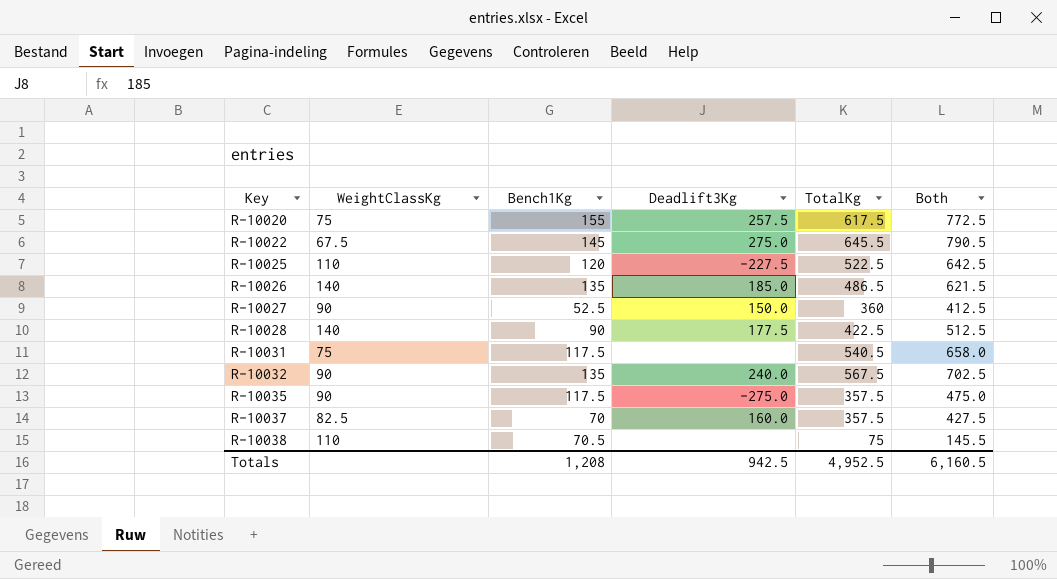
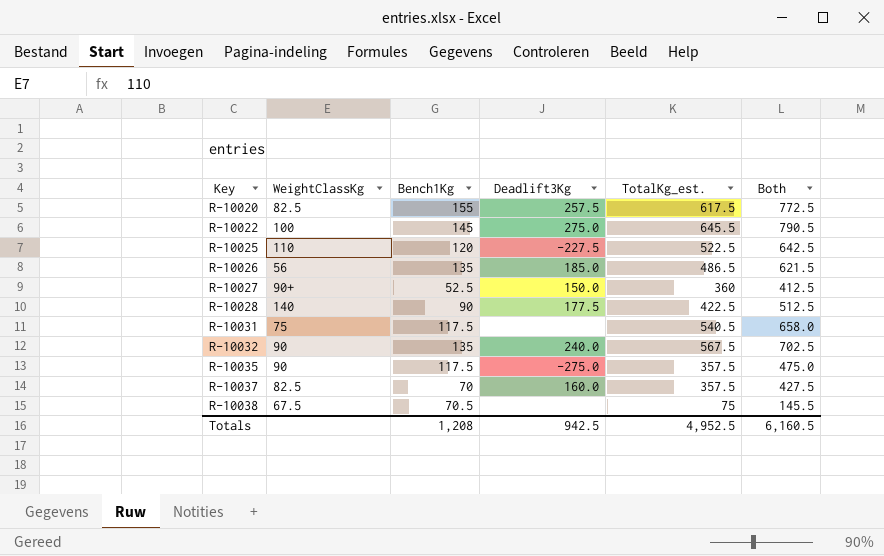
column name: TotalKg -> TotalKg_est.
R-10020 | WeightClassKg: 75 -> 82.5
R-10022 | WeightClassKg: 67.5 -> 100
R-10026 | WeightClassKg: 140 -> 56
R-10027 | WeightClassKg: 90 -> 90+
R-10038 | WeightClassKg: 110 -> 67.5

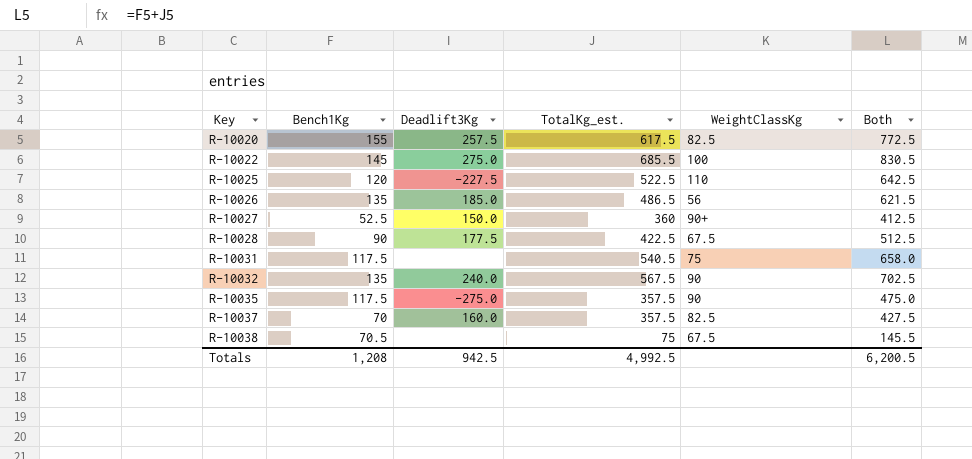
column WeightClassKg | position: 2 -> 5
R-10022 | TotalKg_est.: 645.5 -> 685.5
R-10022 | Both: 790.5 -> 830.5
R-10028 | WeightClassKg: 140 -> 67.5
Totals | TotalKg_est.: 4,952.5 -> 4,992.5
Totals | Both: 6,160.5 -> 6,200.5

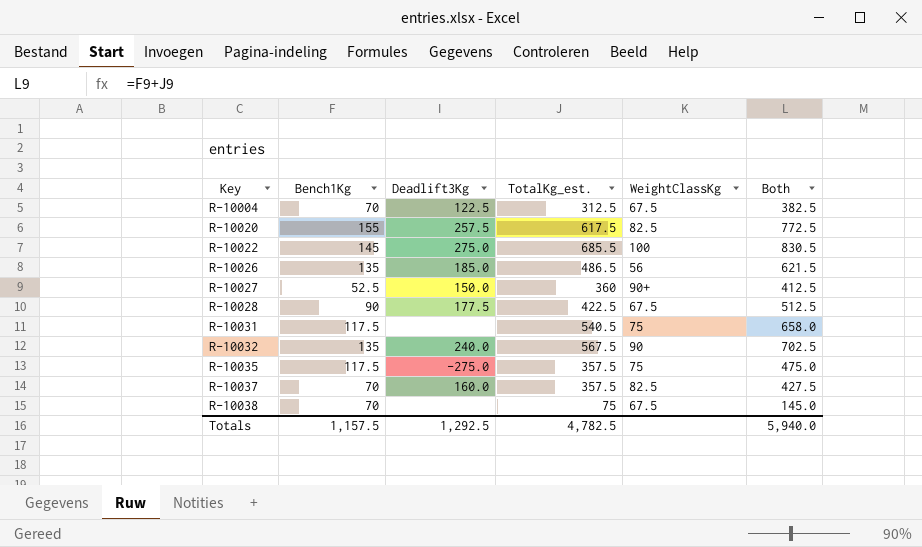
row R-10025: 120 | -227.5 | 522.5 | 110 | 642.5 -> none
row R-10004: none -> 70 | 122.5 | 312.5 | 67.5 | 382.5
R-10035 | WeightClassKg: 90 -> 75
R-10038 | Bench1Kg: 70.5 -> 70
R-10038 | Both: 145.5 -> 145.0
Totals | Bench1Kg: 1,208 -> 1,157.5
Totals | Deadlift3Kg: 942.5 -> 1,292.5
Totals | TotalKg_est.: 4,992.5 -> 4,782.5
Totals | Both: 6,200.5 -> 5,940.0

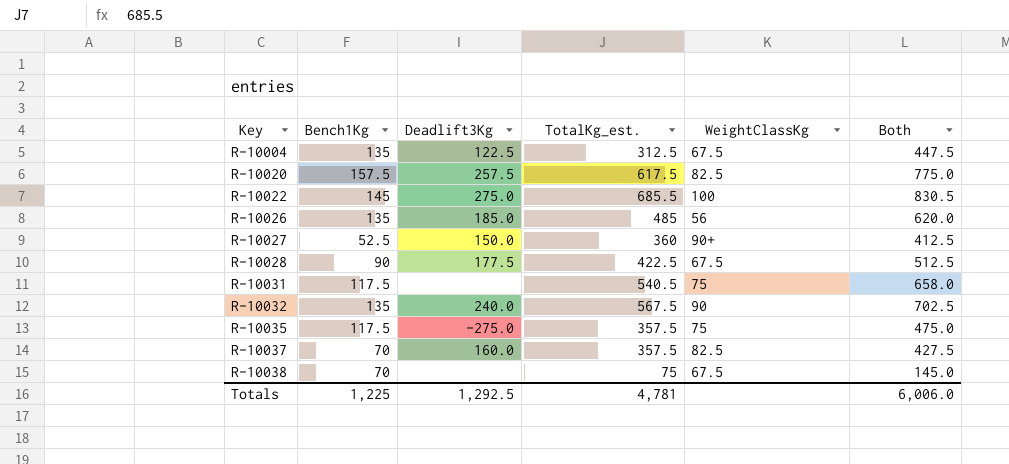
R-10004 | Bench1Kg: 70 -> 135
R-10004 | Both: 382.5 -> 447.5
R-10020 | Bench1Kg: 155 -> 157.5
R-10020 | Both: 772.5 -> 775.0
R-10026 | TotalKg_est.: 486.5 -> 485
R-10026 | Both: 621.5 -> 620.0
Totals | Bench1Kg: 1,157.5 -> 1,225
Totals | TotalKg_est.: 4,782.5 -> 4,781
Totals | Both: 5,940.0 -> 6,006.0

